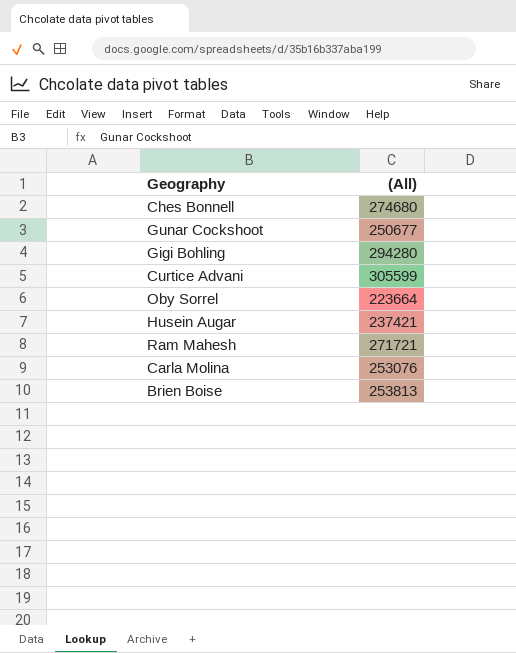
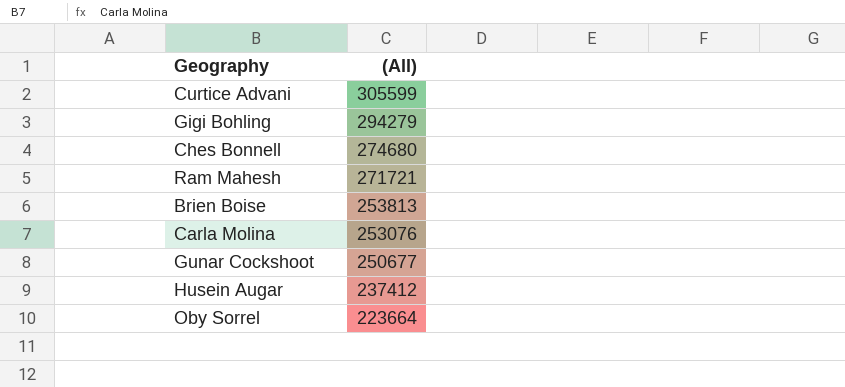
row order: none -> (All) descending
Gigi Bohling | (All): 294280 -> 294279
Husein Augar | (All): 237421 -> 237412

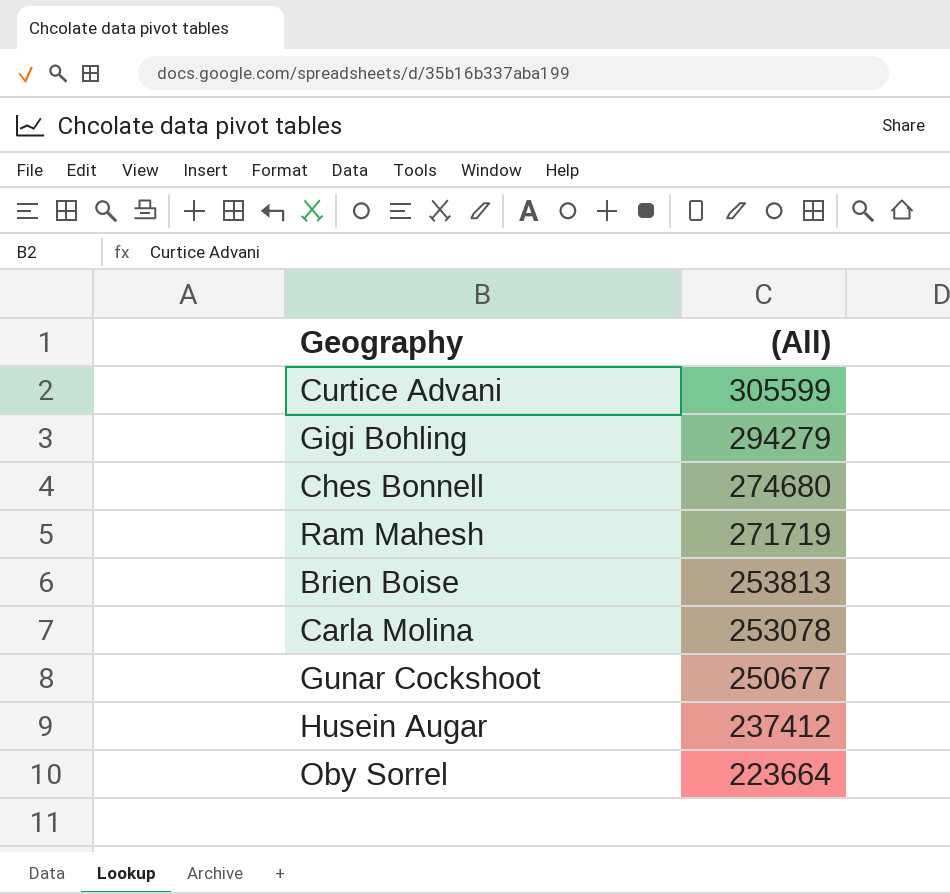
Ram Mahesh | (All): 271721 -> 271719
Carla Molina | (All): 253076 -> 253078

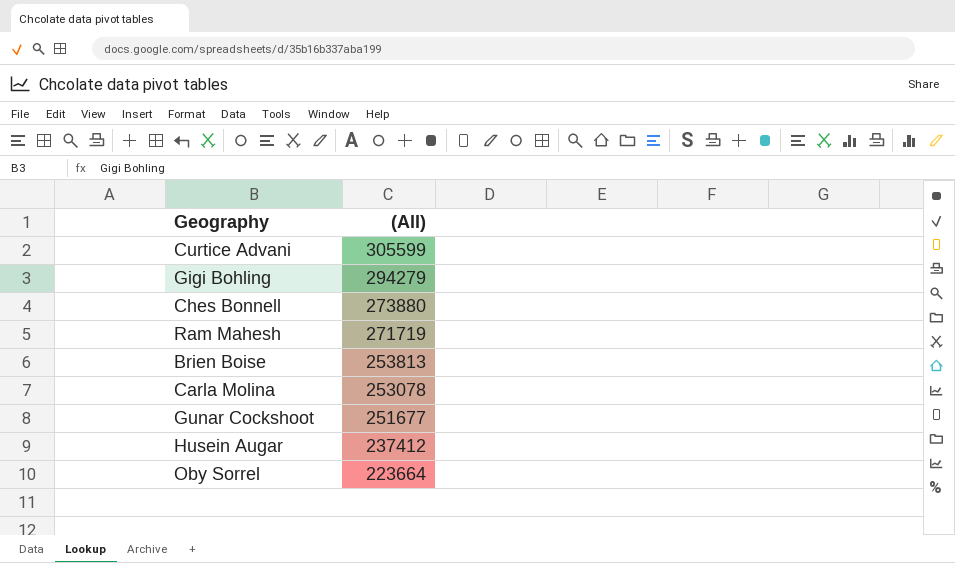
Ches Bonnell | (All): 274680 -> 273880
Gunar Cockshoot | (All): 250677 -> 251677

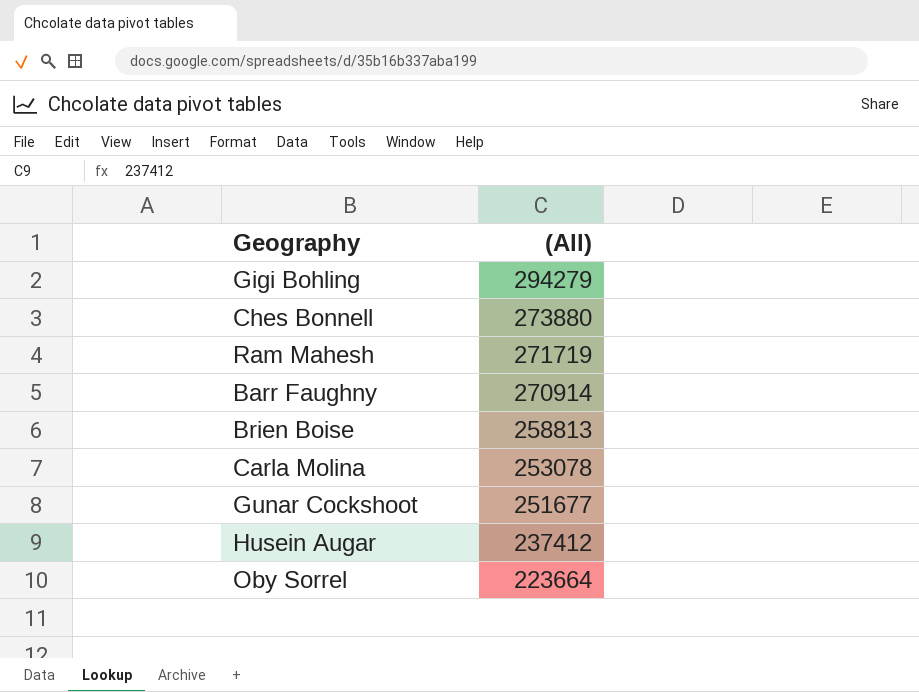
row Curtice Advani: 305599 -> none
row Barr Faughny: none -> 270914
Brien Boise | (All): 253813 -> 258813

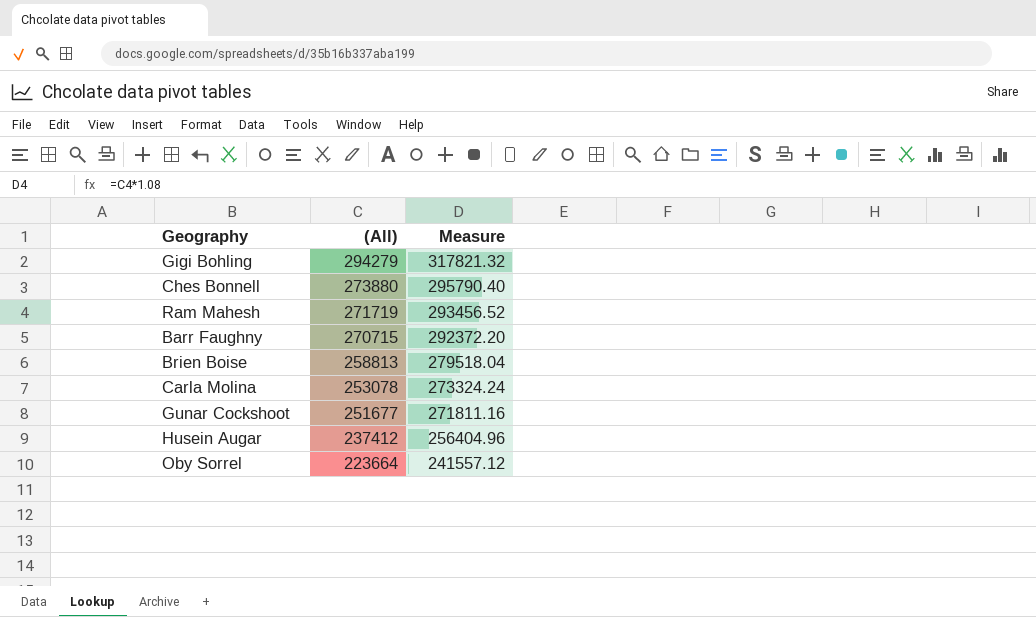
column Measure | formula: none -> [(All)] * 1.08
Barr Faughny | (All): 270914 -> 270715

